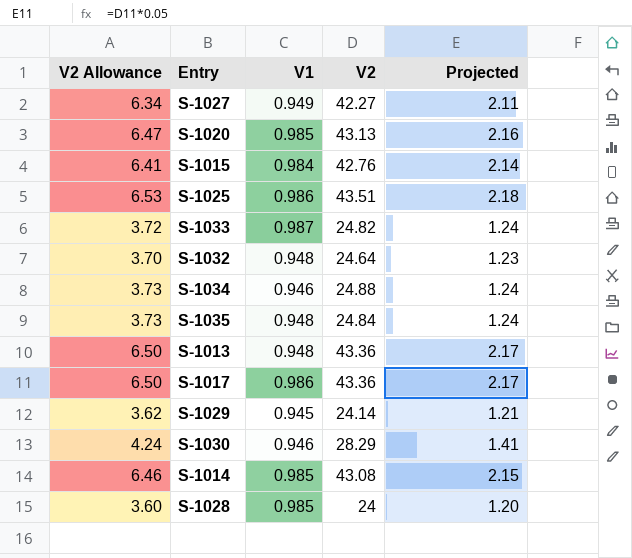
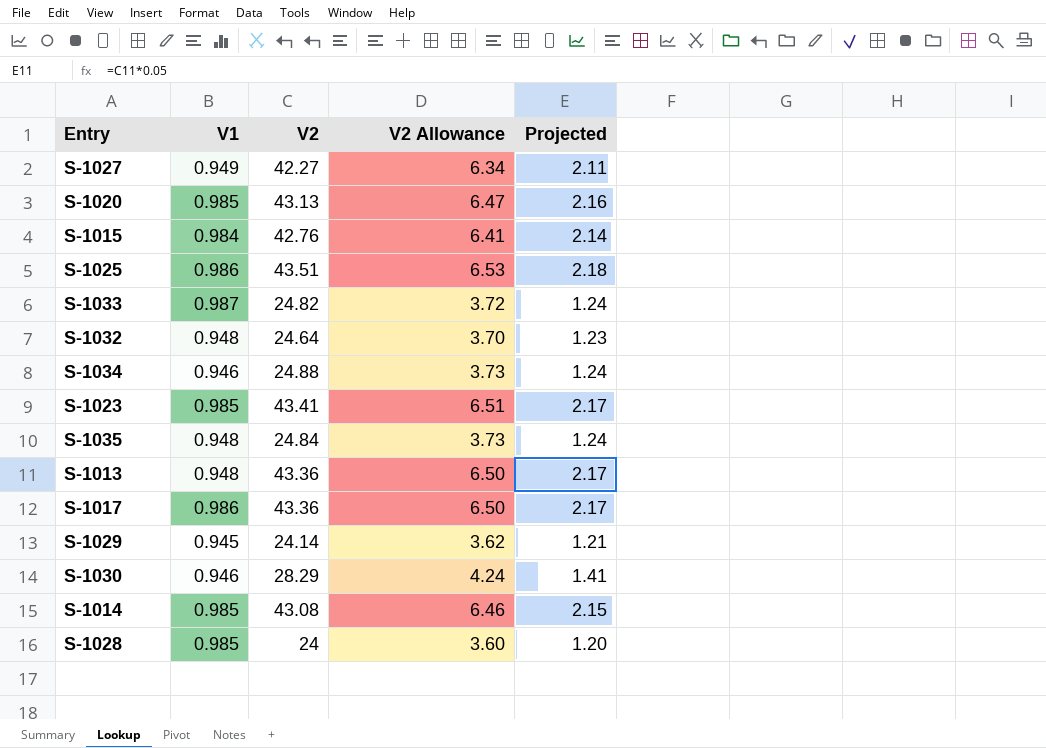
column V2 Allowance | position: 1 -> 4
row S-1023: none -> 0.985 | 43.41 | 6.51 | 2.17

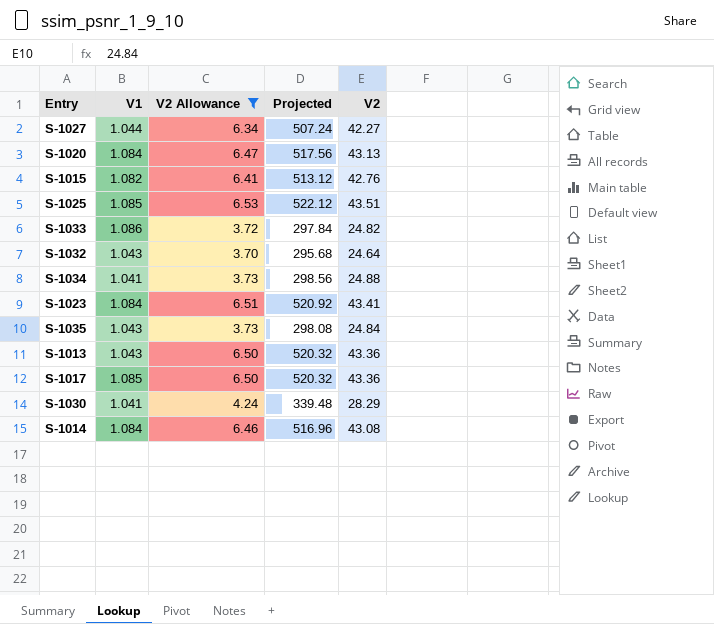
filter: none -> V2 Allowance >= 3.70
column Projected | formula: [V2] * 0.05 -> [V2] * 12
column V2 | position: 3 -> 5
S-1027 | V1: 0.949 -> 1.044
S-1020 | V1: 0.985 -> 1.084
S-1015 | V1: 0.984 -> 1.082
S-1025 | V1: 0.986 -> 1.085
S-1033 | V1: 0.987 -> 1.086
S-1032 | V1: 0.948 -> 1.043
S-1034 | V1: 0.946 -> 1.041
S-1023 | V1: 0.985 -> 1.084
S-1035 | V1: 0.948 -> 1.043
S-1013 | V1: 0.948 -> 1.043
S-1017 | V1: 0.986 -> 1.085
S-1030 | V1: 0.946 -> 1.041
S-1014 | V1: 0.985 -> 1.084

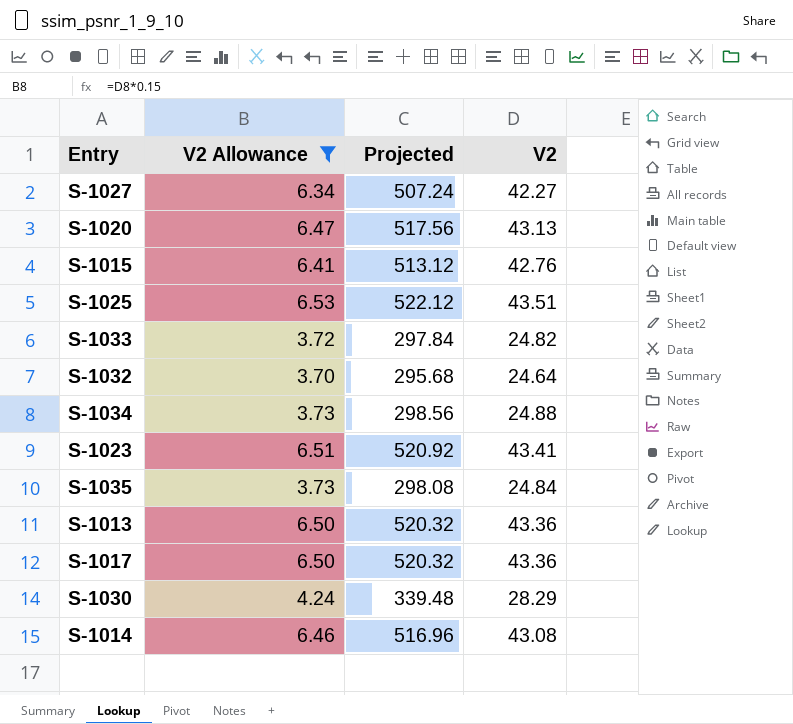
column V1 | position: 2 -> none

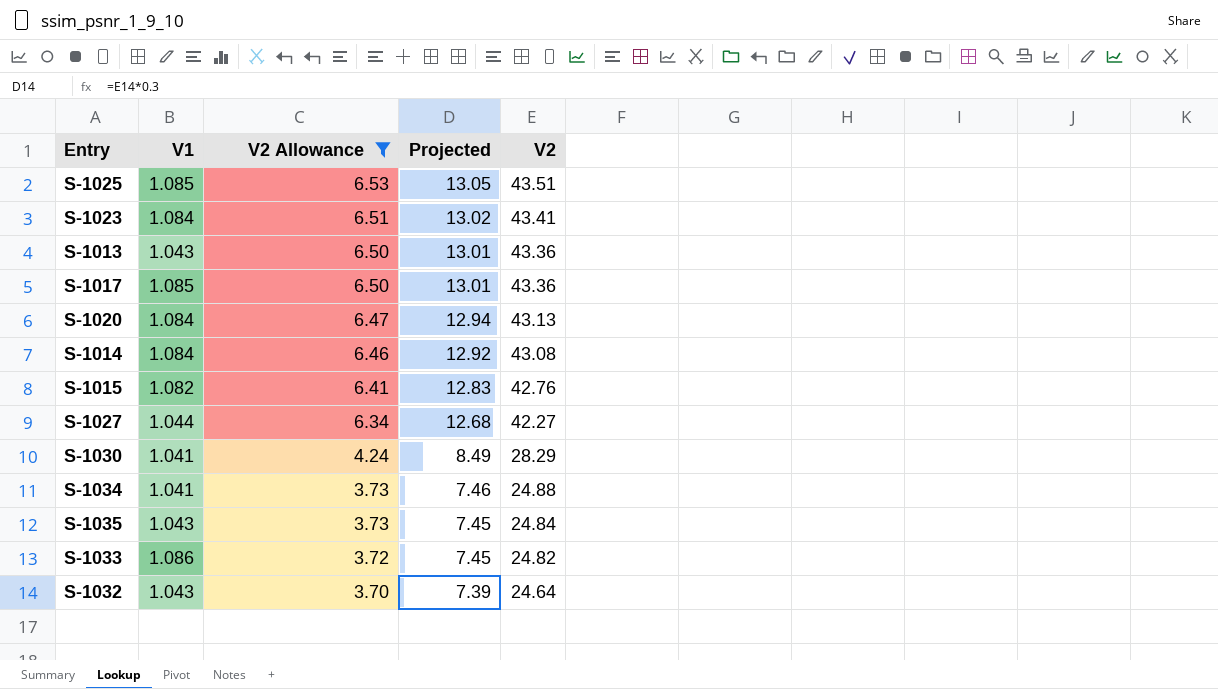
row order: none -> V2 Allowance descending
column V1 | position: none -> 2
column Projected | formula: [V2] * 12 -> [V2] * 0.3

